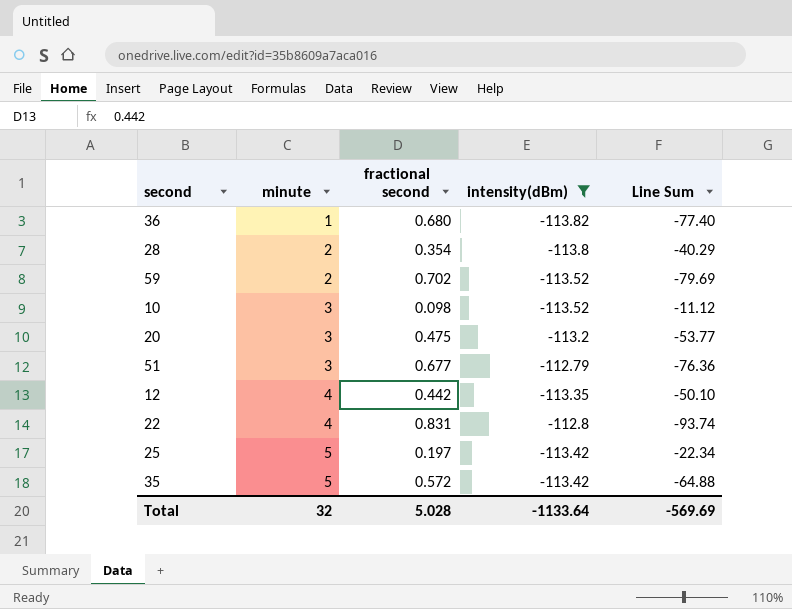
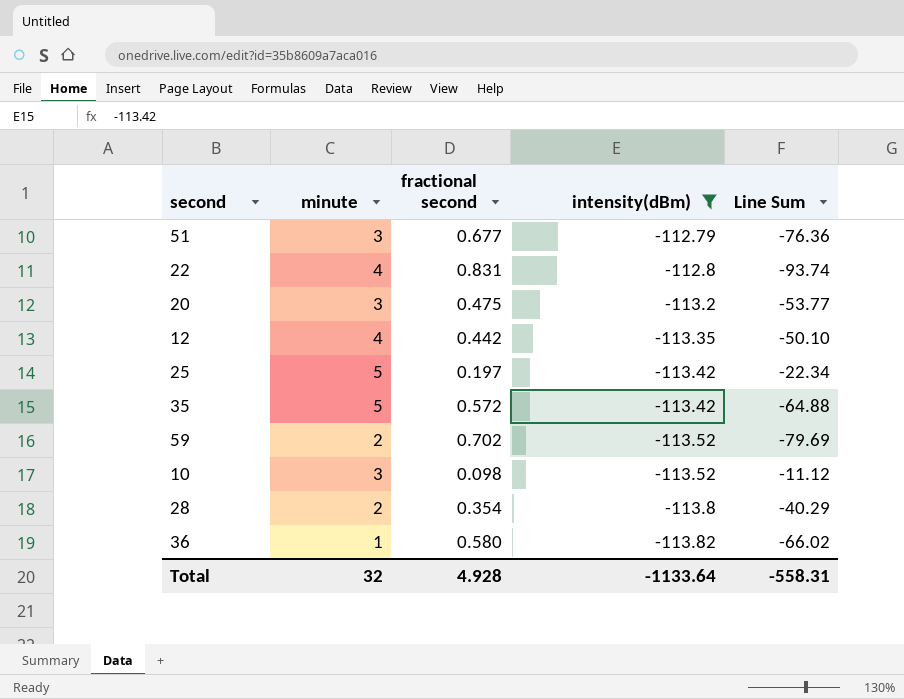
row order: minute ascending -> intensity(dBm) descending
36 | fractional second: 0.680 -> 0.580
36 | Line Sum: -77.40 -> -66.02
Total | fractional second: 5.028 -> 4.928
Total | Line Sum: -569.69 -> -558.31

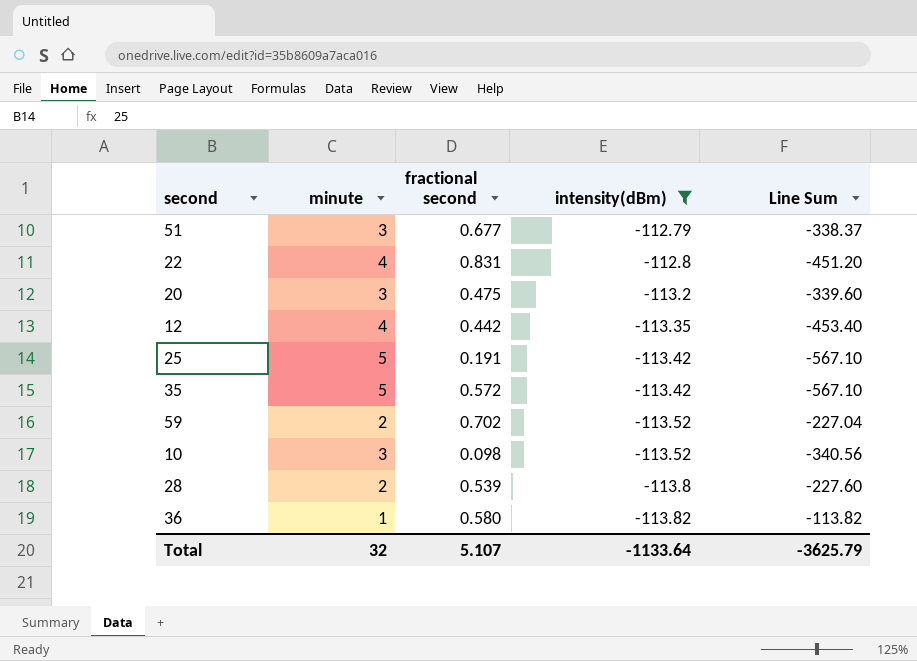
column Line Sum | formula: [fractional second] * [intensity(dBm)] -> [minute] * [intensity(dBm)]
25 | fractional second: 0.197 -> 0.191
28 | fractional second: 0.354 -> 0.539
Total | fractional second: 4.928 -> 5.107
Total | Line Sum: -558.31 -> -3625.79

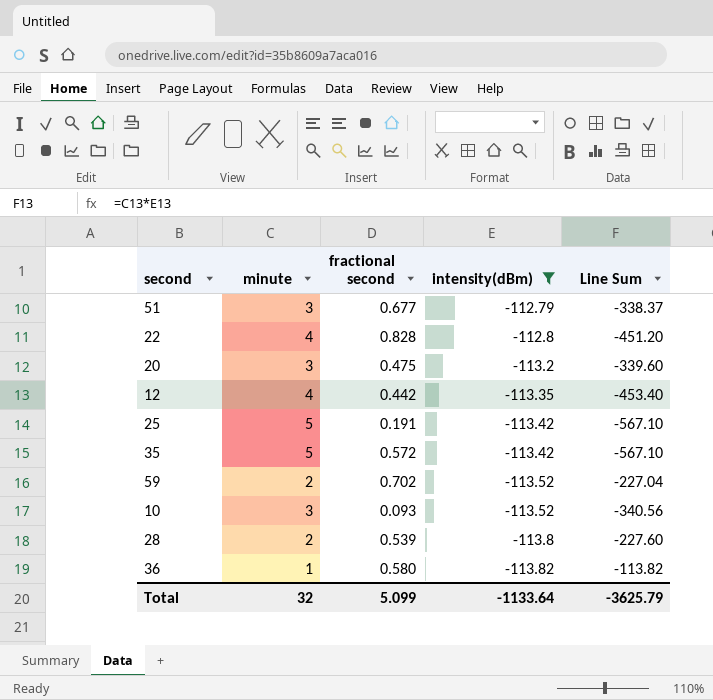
22 | fractional second: 0.831 -> 0.828
10 | fractional second: 0.098 -> 0.093
Total | fractional second: 5.107 -> 5.099

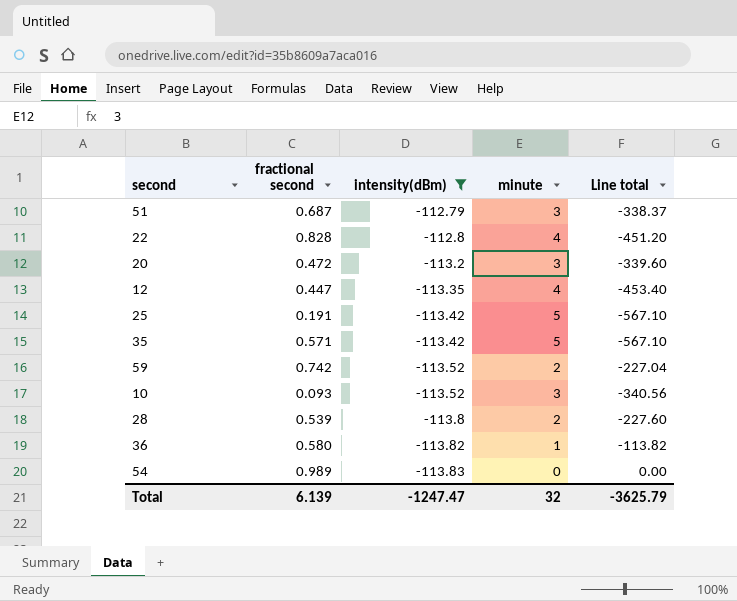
column minute | position: 2 -> 4
column name: Line Sum -> Line total
51 | fractional second: 0.677 -> 0.687
20 | fractional second: 0.475 -> 0.472
12 | fractional second: 0.442 -> 0.447
35 | fractional second: 0.572 -> 0.571
59 | fractional second: 0.702 -> 0.742
row 54: none -> 0.989 | -113.83 | 0 | 0.00
Total | fractional second: 5.099 -> 6.139
Total | intensity(dBm): -1133.64 -> -1247.47

